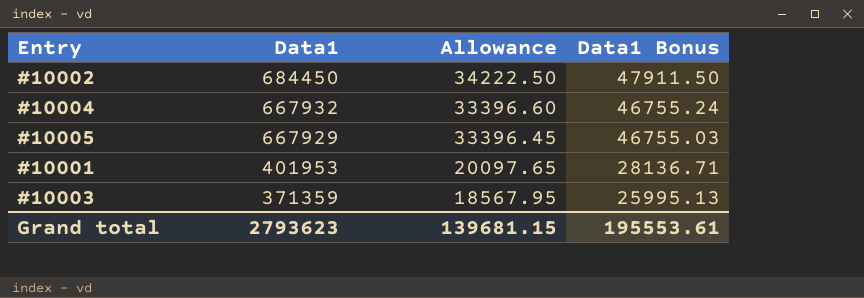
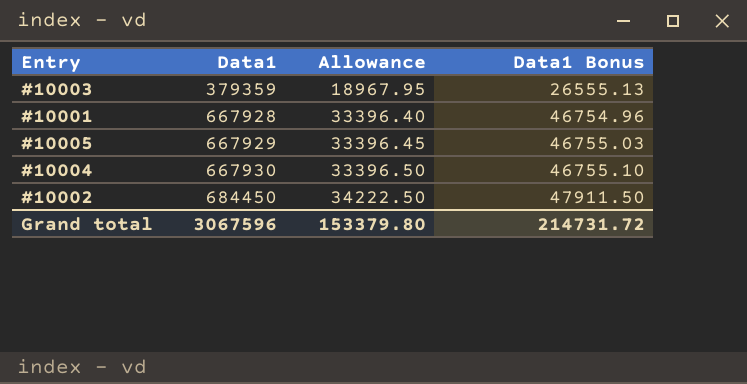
row order: Data1 descending -> Data1 ascending
#10003 | Data1: 371359 -> 379359
#10003 | Allowance: 18567.95 -> 18967.95
#10003 | Data1 Bonus: 25995.13 -> 26555.13
#10001 | Data1: 401953 -> 667928
#10001 | Allowance: 20097.65 -> 33396.40
#10001 | Data1 Bonus: 28136.71 -> 46754.96
#10004 | Data1: 667932 -> 667930
#10004 | Allowance: 33396.60 -> 33396.50
#10004 | Data1 Bonus: 46755.24 -> 46755.10
Grand total | Data1: 2793623 -> 3067596
Grand total | Allowance: 139681.15 -> 153379.80
Grand total | Data1 Bonus: 195553.61 -> 214731.72

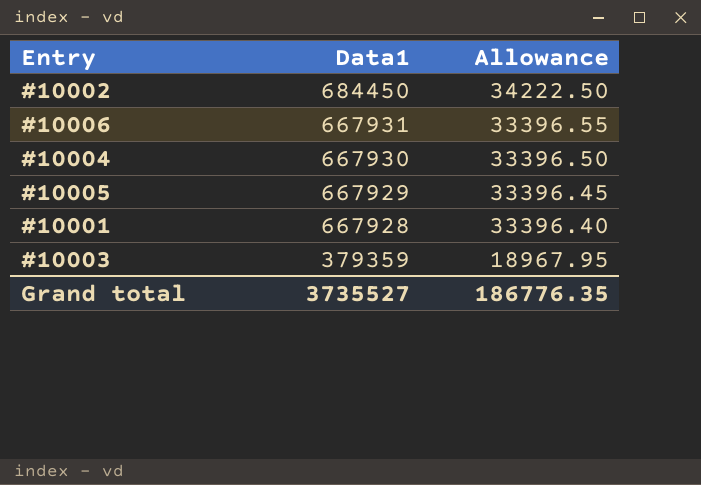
row order: Data1 ascending -> Data1 descending
column Data1 Bonus | formula: [Data1] * 0.07 -> none
row #10006: none -> 667931 | 33396.55
Grand total | Data1: 3067596 -> 3735527
Grand total | Allowance: 153379.80 -> 186776.35

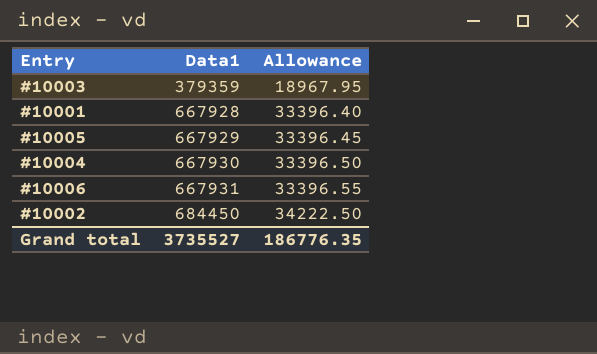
row order: Data1 descending -> Data1 ascending

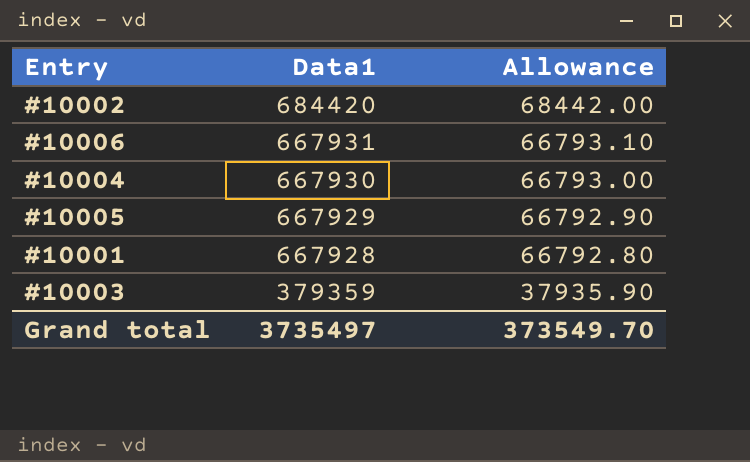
row order: Data1 ascending -> Data1 descending
column Allowance | formula: [Data1] * 0.05 -> [Data1] * 0.1
#10002 | Data1: 684450 -> 684420
Grand total | Data1: 3735527 -> 3735497
Grand total | Allowance: 186776.35 -> 373549.70

